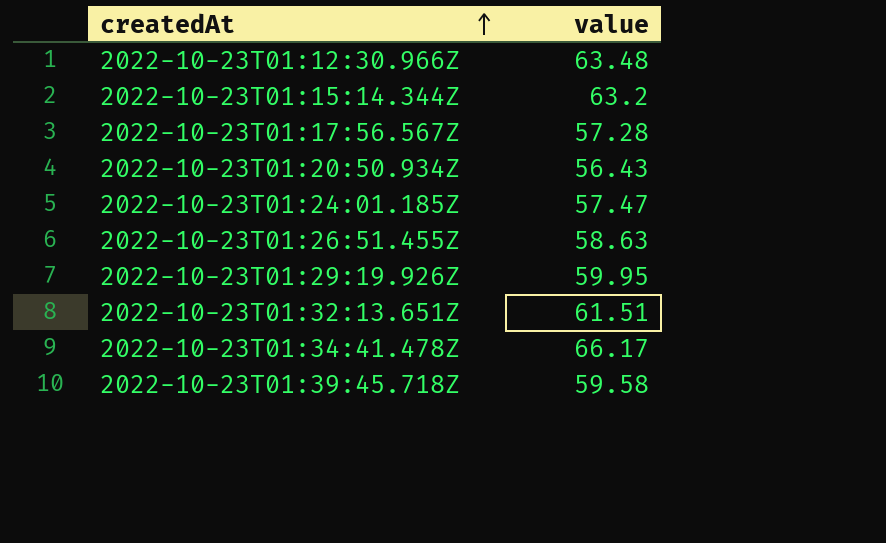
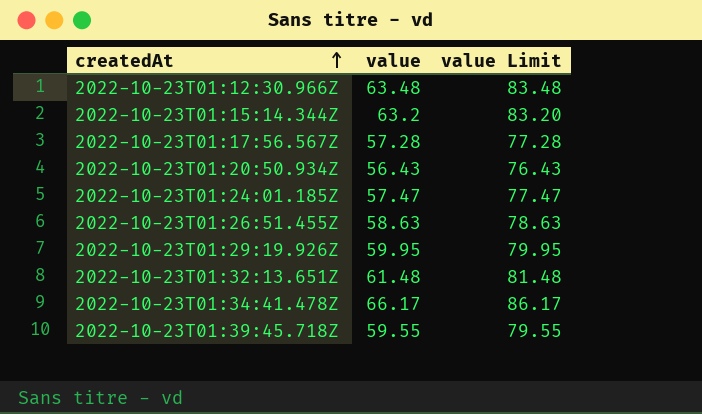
column value Limit | formula: none -> [value] + 20
2022-10-23T01:32:13.651Z | value: 61.51 -> 61.48
2022-10-23T01:39:45.718Z | value: 59.58 -> 59.55

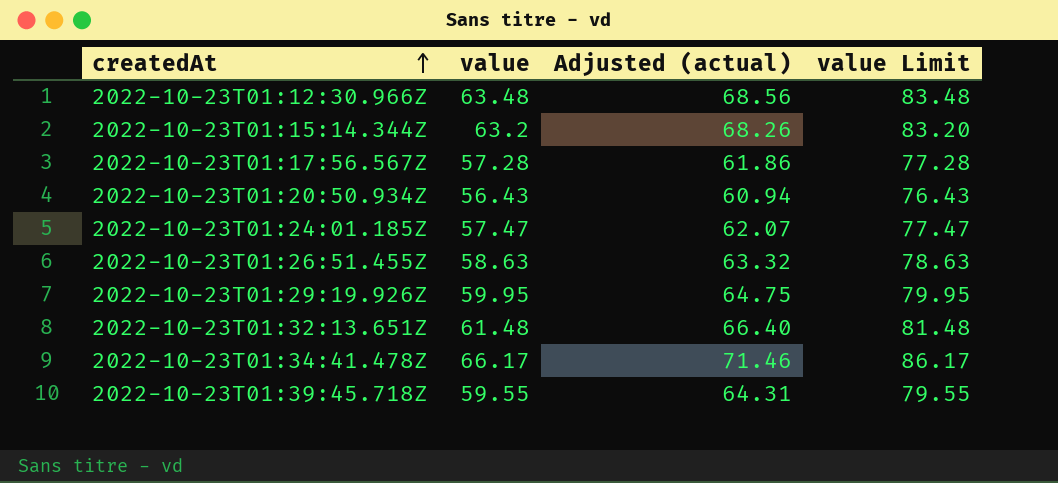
column Adjusted (actual) | formula: none -> [value] * 1.08

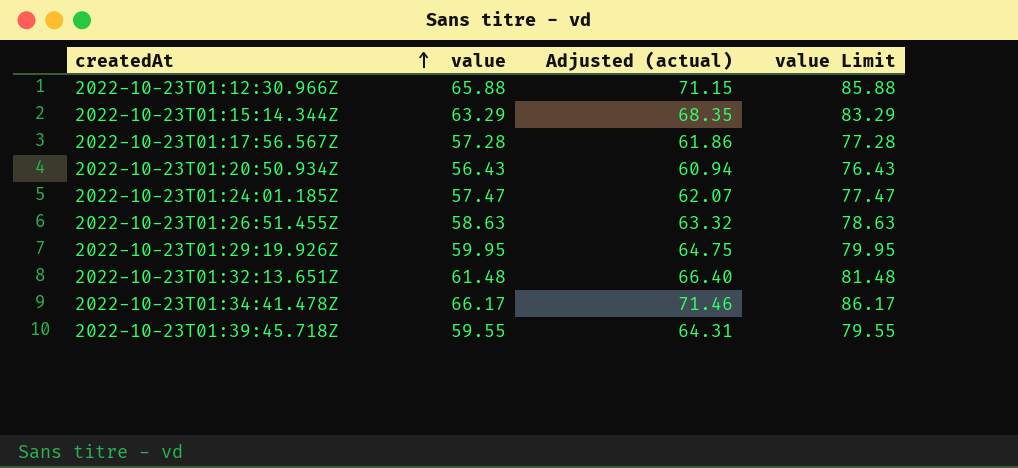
2022-10-23T01:12:30.966Z | value: 63.48 -> 65.88
2022-10-23T01:12:30.966Z | Adjusted (actual): 68.56 -> 71.15
2022-10-23T01:12:30.966Z | value Limit: 83.48 -> 85.88
2022-10-23T01:15:14.344Z | value: 63.2 -> 63.29
2022-10-23T01:15:14.344Z | Adjusted (actual): 68.26 -> 68.35
2022-10-23T01:15:14.344Z | value Limit: 83.20 -> 83.29

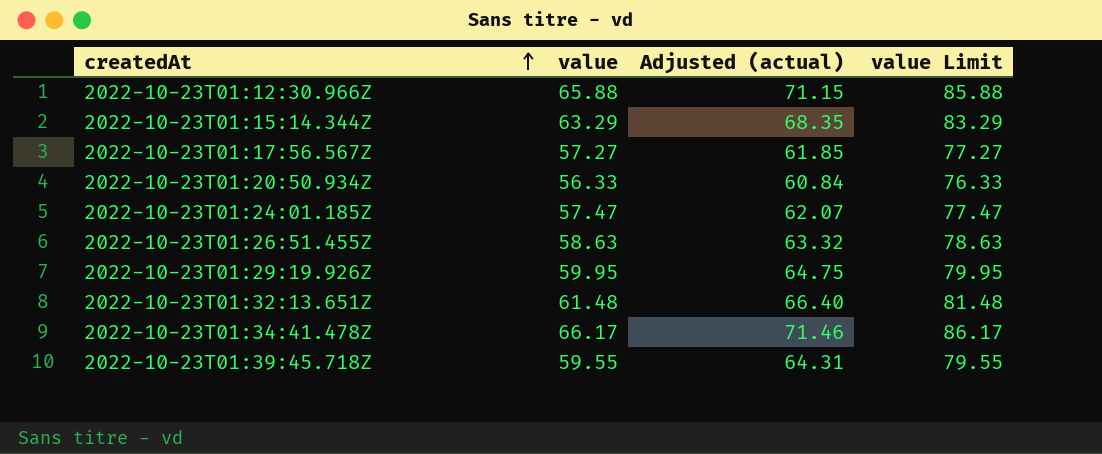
2022-10-23T01:17:56.567Z | value: 57.28 -> 57.27
2022-10-23T01:17:56.567Z | Adjusted (actual): 61.86 -> 61.85
2022-10-23T01:17:56.567Z | value Limit: 77.28 -> 77.27
2022-10-23T01:20:50.934Z | value: 56.43 -> 56.33
2022-10-23T01:20:50.934Z | Adjusted (actual): 60.94 -> 60.84
2022-10-23T01:20:50.934Z | value Limit: 76.43 -> 76.33

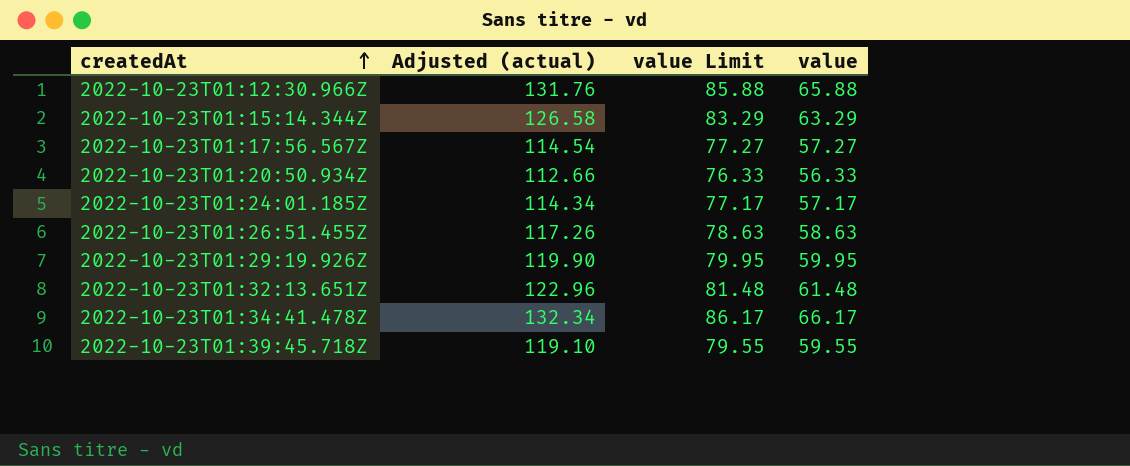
column Adjusted (actual) | formula: [value] * 1.08 -> [value] * 2
column value | position: 2 -> 4
2022-10-23T01:24:01.185Z | value Limit: 77.47 -> 77.17
2022-10-23T01:24:01.185Z | value: 57.47 -> 57.17

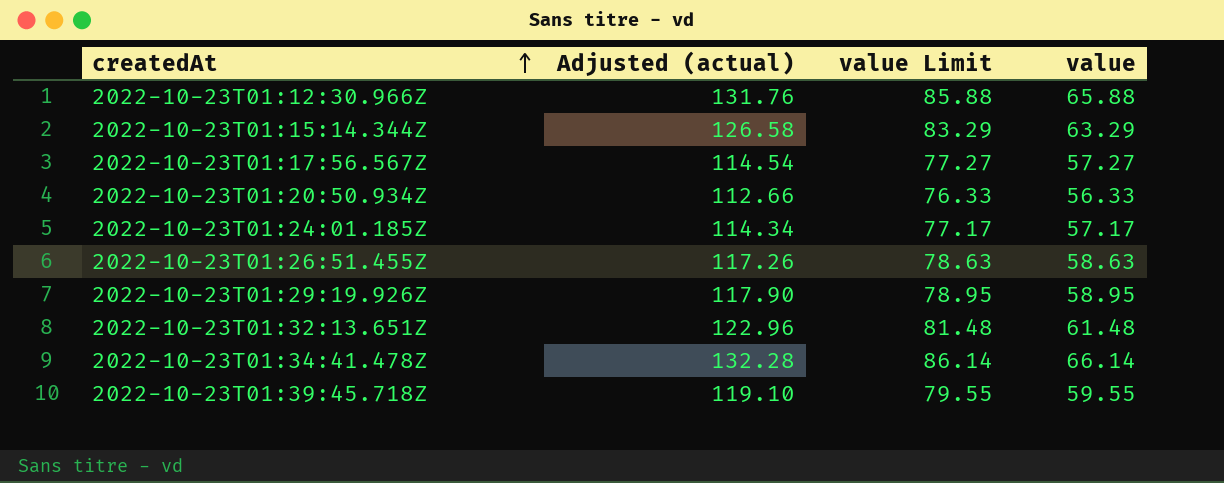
2022-10-23T01:29:19.926Z | Adjusted (actual): 119.90 -> 117.90
2022-10-23T01:29:19.926Z | value Limit: 79.95 -> 78.95
2022-10-23T01:29:19.926Z | value: 59.95 -> 58.95
2022-10-23T01:34:41.478Z | Adjusted (actual): 132.34 -> 132.28
2022-10-23T01:34:41.478Z | value Limit: 86.17 -> 86.14
2022-10-23T01:34:41.478Z | value: 66.17 -> 66.14

